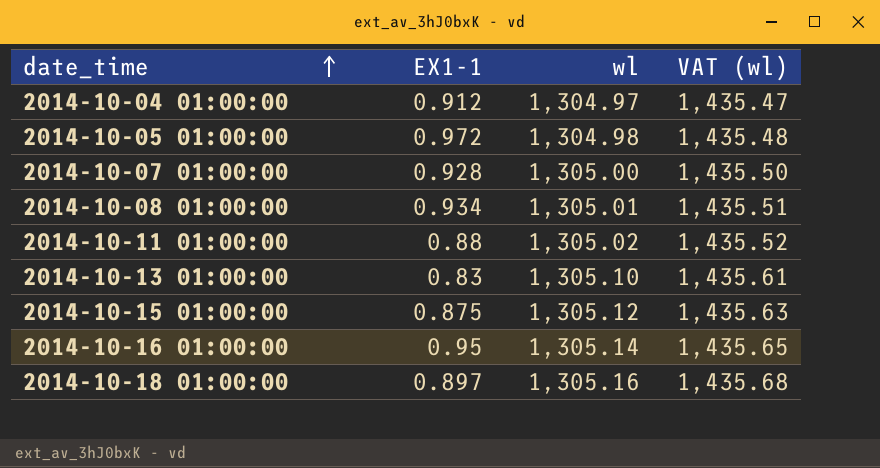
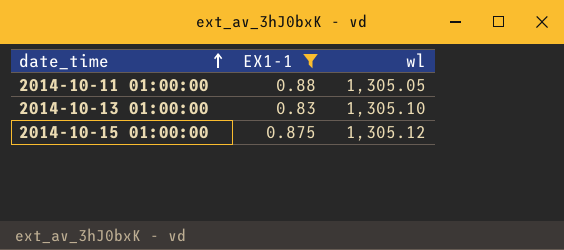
filter: none -> EX1-1 <= 0.88
column VAT (wl) | formula: [wl] * 1.1 -> none
2014-10-11 01:00:00 | wl: 1,305.02 -> 1,305.05

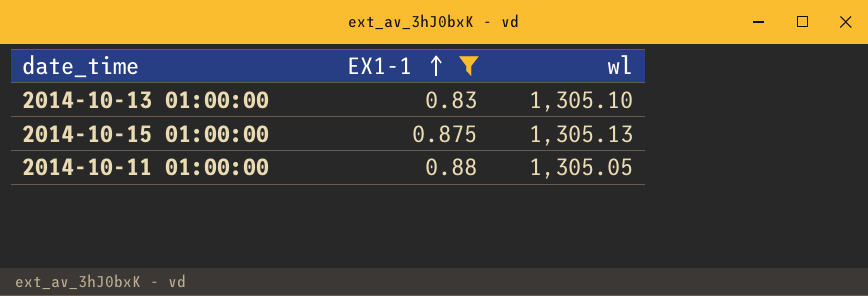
row order: date_time ascending -> EX1-1 ascending
2014-10-15 01:00:00 | wl: 1,305.12 -> 1,305.13

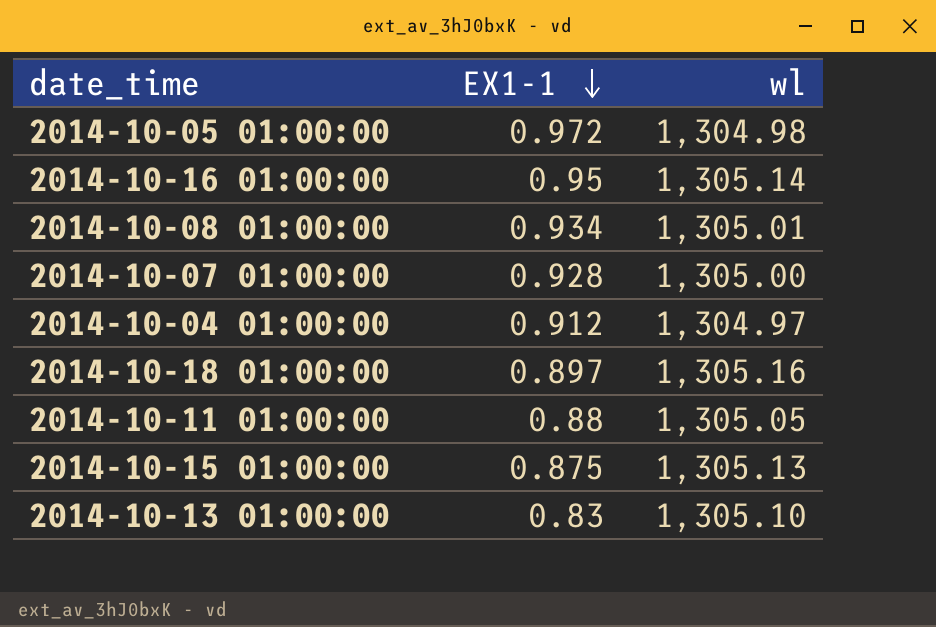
filter: EX1-1 <= 0.88 -> none
row order: EX1-1 ascending -> EX1-1 descending

